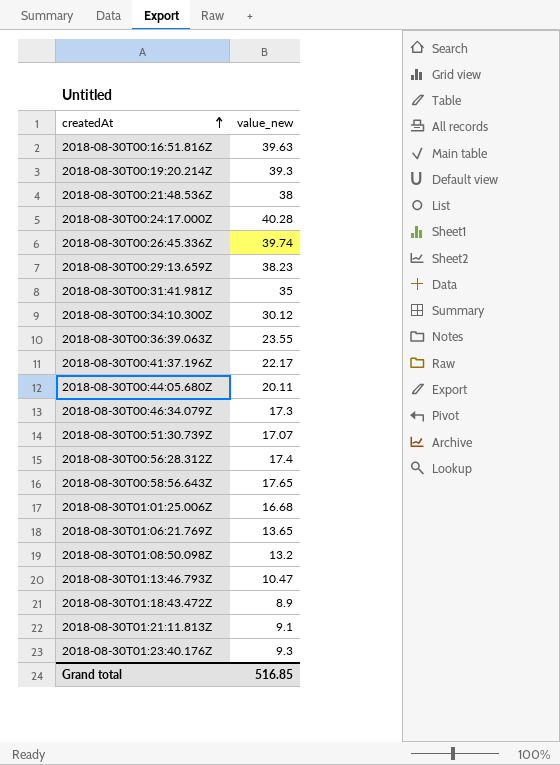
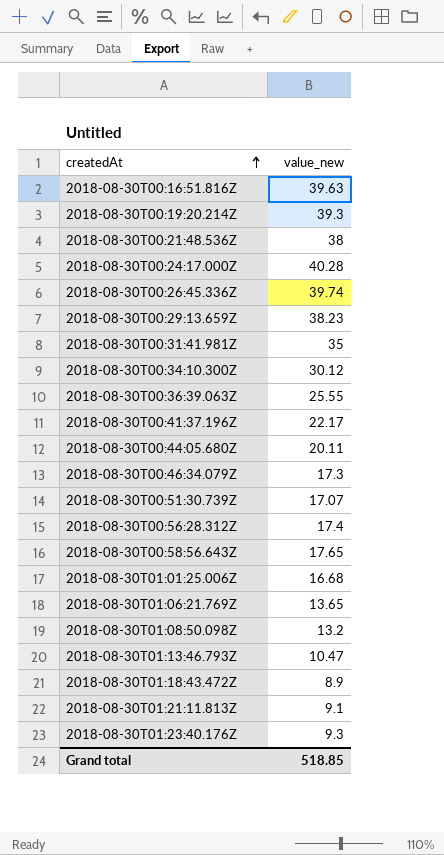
2018-08-30T00:36:39.063Z | value_new: 23.55 -> 25.55
Grand total | value_new: 516.85 -> 518.85

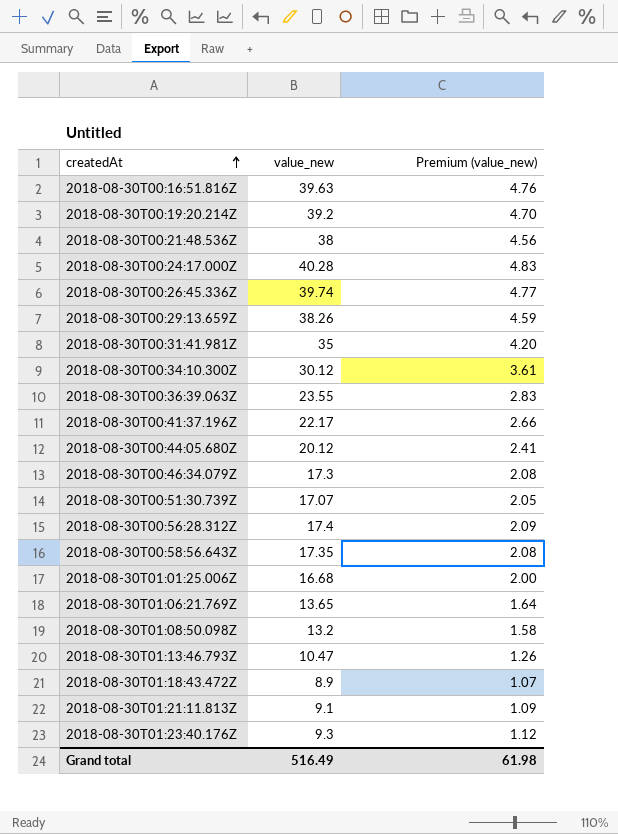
column Premium (value_new) | formula: none -> [value_new] * 0.12
2018-08-30T00:19:20.214Z | value_new: 39.3 -> 39.2
2018-08-30T00:29:13.659Z | value_new: 38.23 -> 38.26
2018-08-30T00:36:39.063Z | value_new: 25.55 -> 23.55
2018-08-30T00:44:05.680Z | value_new: 20.11 -> 20.12
2018-08-30T00:58:56.643Z | value_new: 17.65 -> 17.35
Grand total | value_new: 518.85 -> 516.49

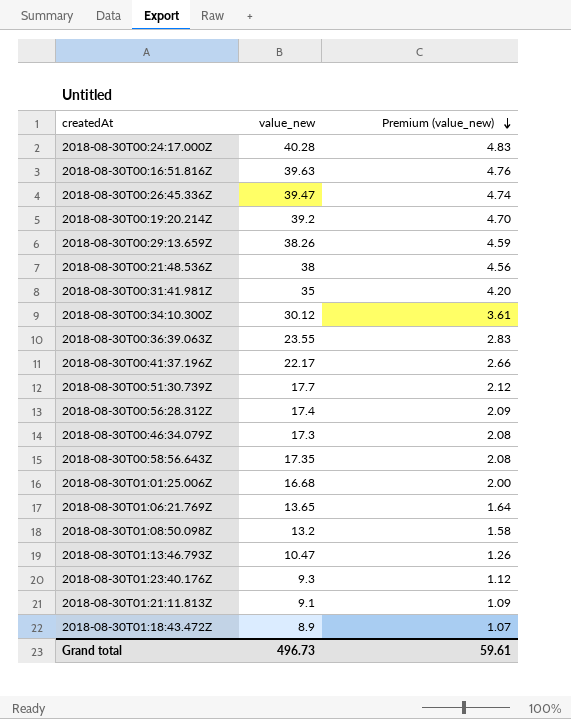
row order: createdAt ascending -> Premium (value_new) descending
row 2018-08-30T00:44:05.680Z: 20.12 | 2.41 -> none
2018-08-30T00:26:45.336Z | value_new: 39.74 -> 39.47
2018-08-30T00:26:45.336Z | Premium (value_new): 4.77 -> 4.74
2018-08-30T00:51:30.739Z | value_new: 17.07 -> 17.7
2018-08-30T00:51:30.739Z | Premium (value_new): 2.05 -> 2.12
Grand total | value_new: 516.49 -> 496.73
Grand total | Premium (value_new): 61.98 -> 59.61

